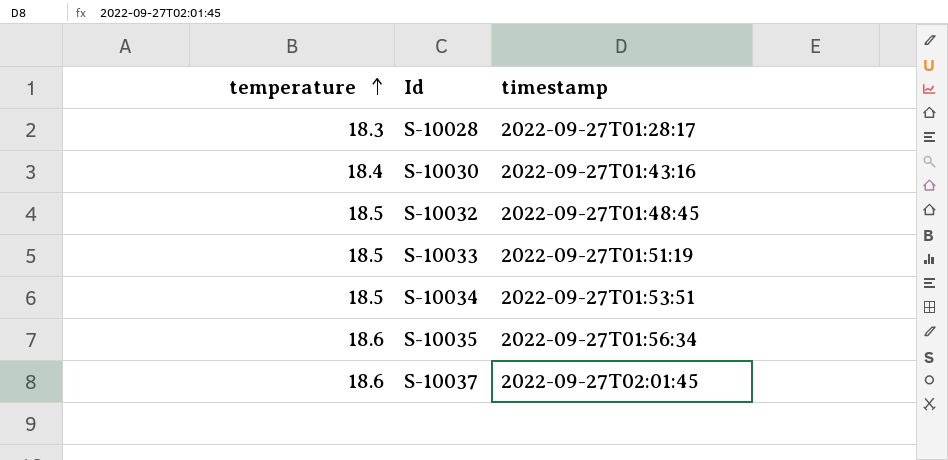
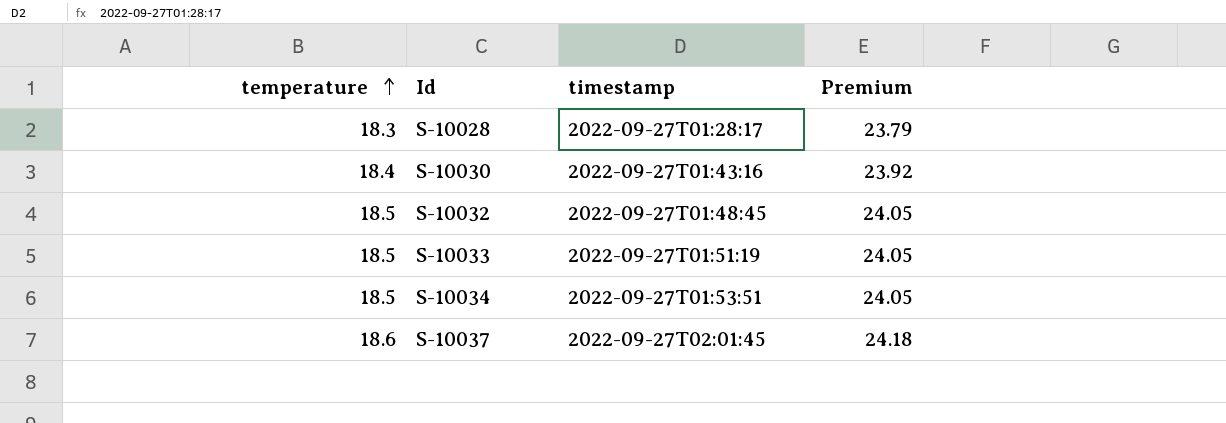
column Premium | formula: none -> [temperature] * 1.3
row S-10035: 18.6 | 2022-09-27T01:56:34 -> none

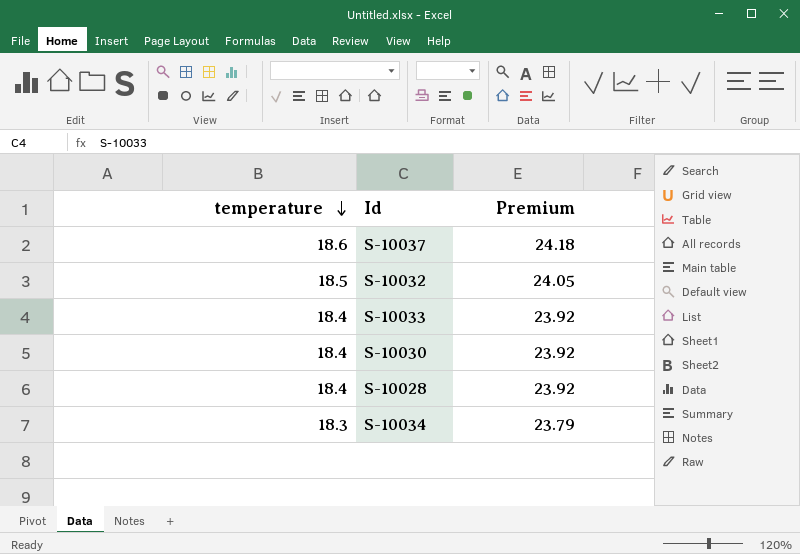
row order: temperature ascending -> temperature descending
column timestamp | position: 3 -> none
S-10033 | temperature: 18.5 -> 18.4
S-10033 | Premium: 24.05 -> 23.92
S-10028 | temperature: 18.3 -> 18.4
S-10028 | Premium: 23.79 -> 23.92
S-10034 | temperature: 18.5 -> 18.3
S-10034 | Premium: 24.05 -> 23.79

